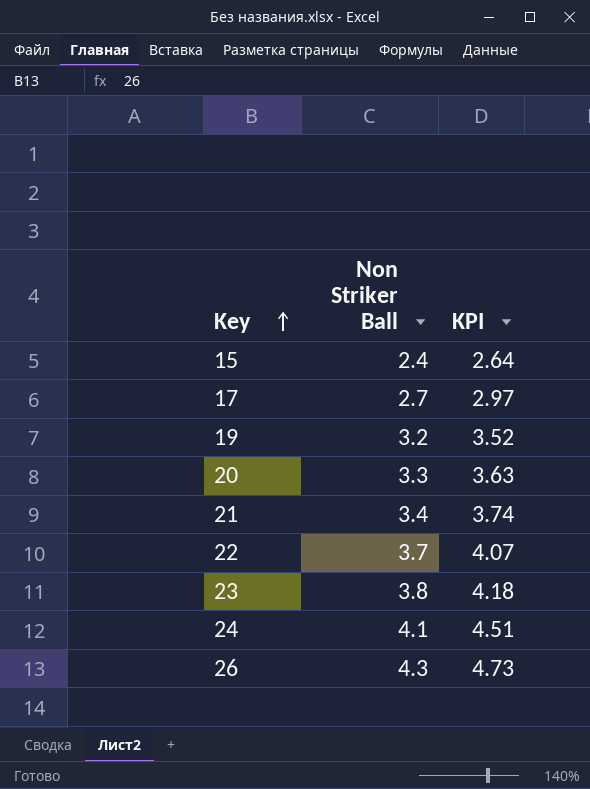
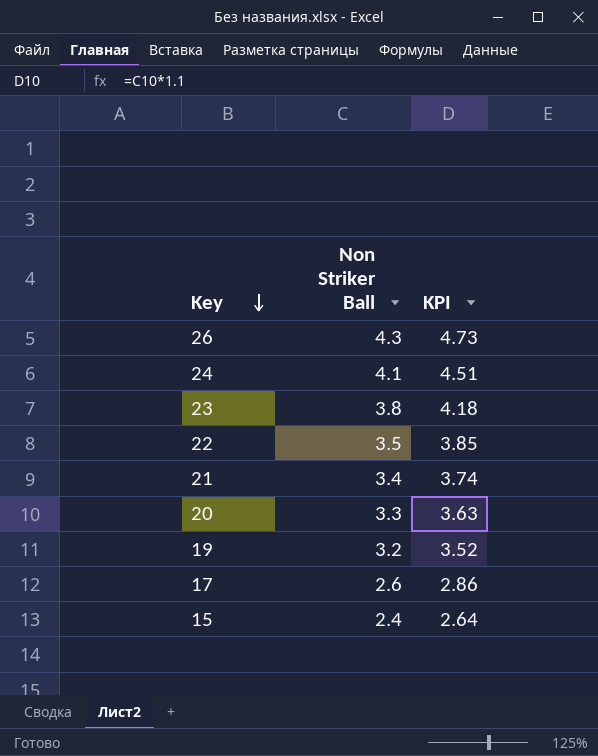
row order: Key ascending -> Key descending
22 | Non Striker Ball: 3.7 -> 3.5
22 | KPI: 4.07 -> 3.85
17 | Non Striker Ball: 2.7 -> 2.6
17 | KPI: 2.97 -> 2.86

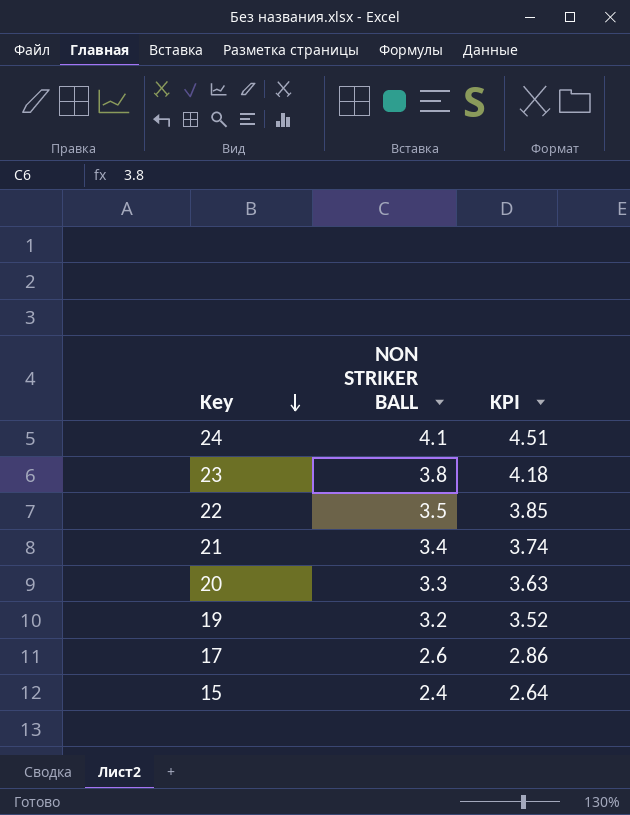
column name: Non Striker Ball -> NON STRIKER BALL
row 26: 4.3 | 4.73 -> none

